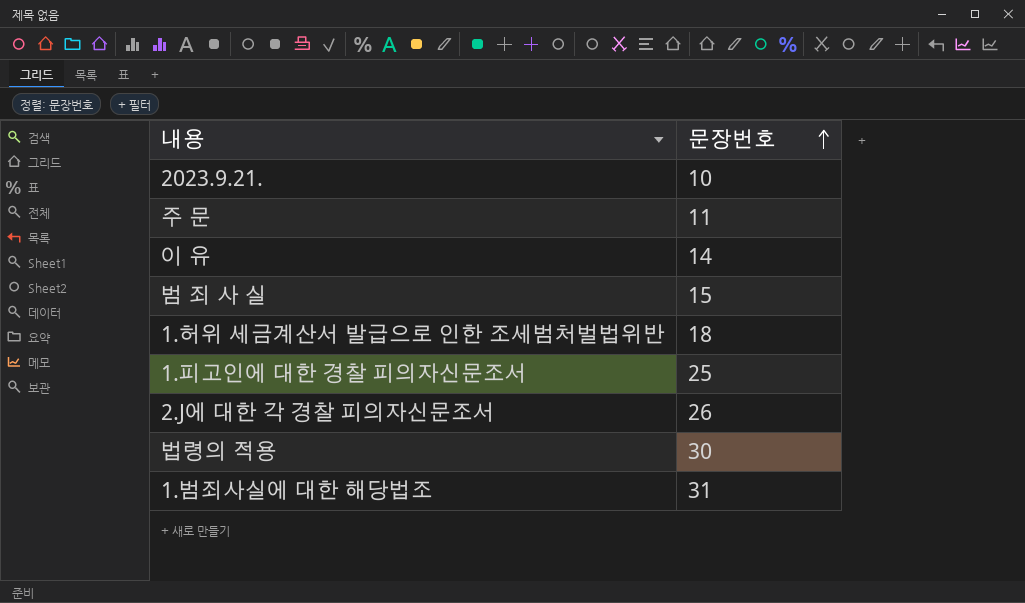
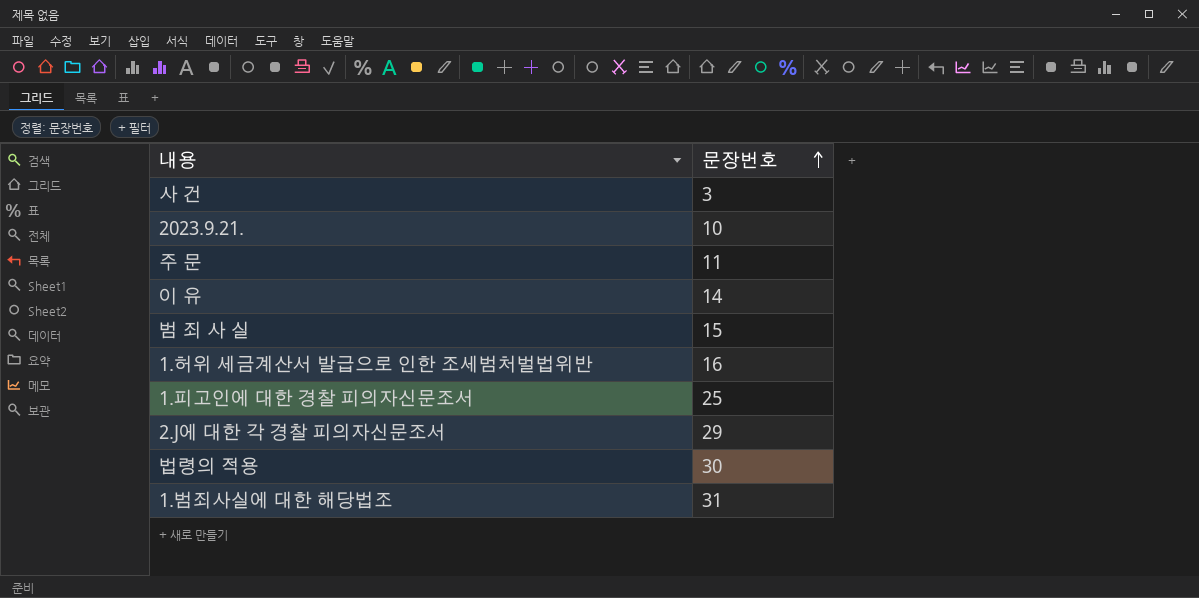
row 사 건: none -> 3
1.허위 세금계산서 발급으로 인한 조세범처벌법위반 | 문장번호: 18 -> 16
2.J에 대한 각 경찰 피의자신문조서 | 문장번호: 26 -> 29

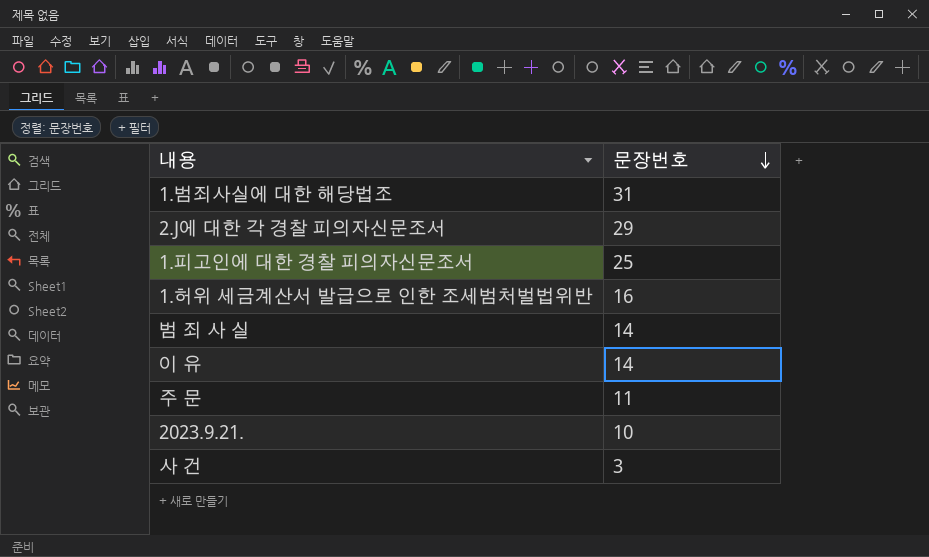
row order: 문장번호 ascending -> 문장번호 descending
row 법령의 적용: 30 -> none
범 죄 사 실 | 문장번호: 15 -> 14

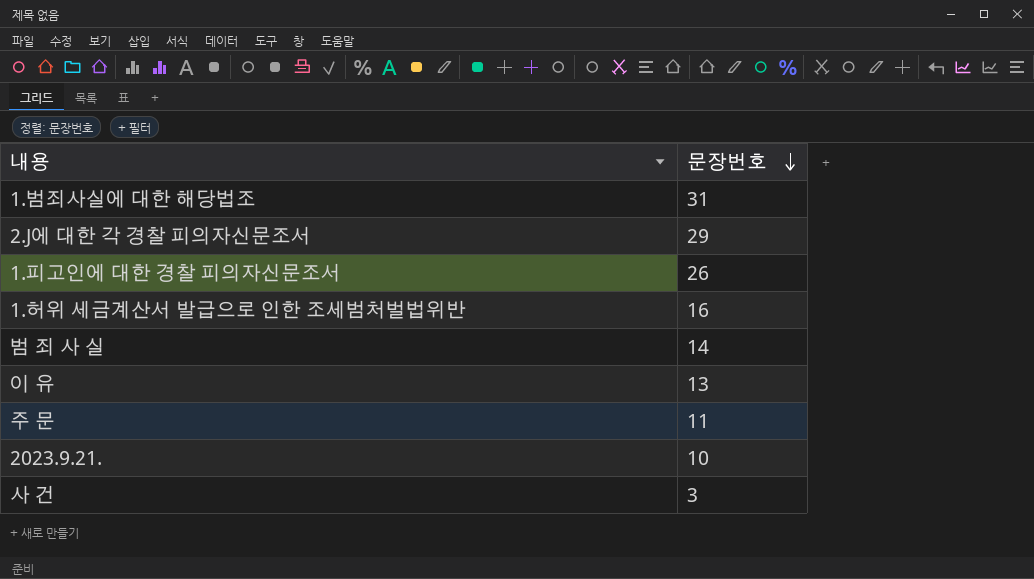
1.피고인에 대한 경찰 피의자신문조서 | 문장번호: 25 -> 26
이 유 | 문장번호: 14 -> 13

